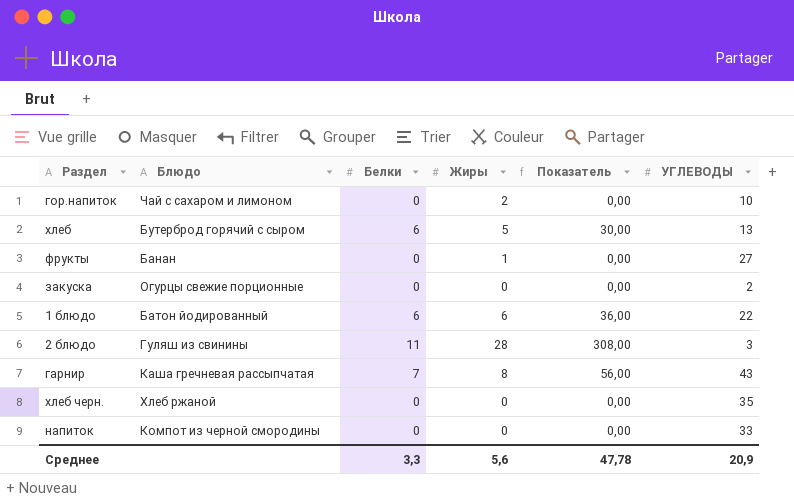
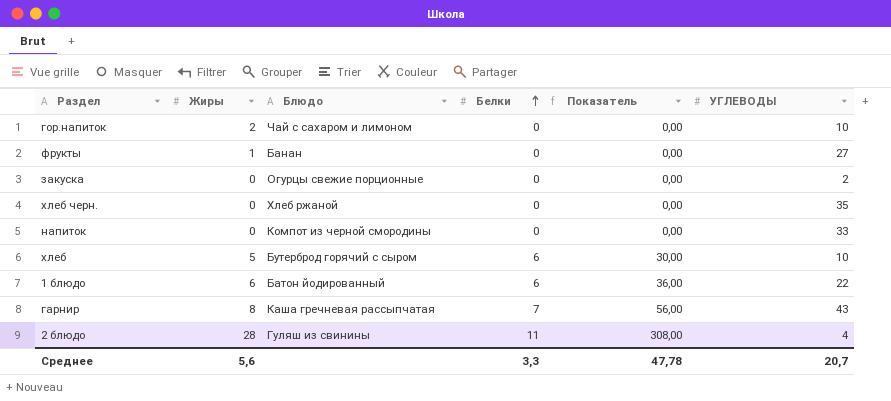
row order: none -> Белки ascending
column Жиры | position: 4 -> 2
хлеб | УГЛЕВОДЫ: 13 -> 10
2 блюдо | УГЛЕВОДЫ: 3 -> 4
Среднее | УГЛЕВОДЫ: 20,9 -> 20,7

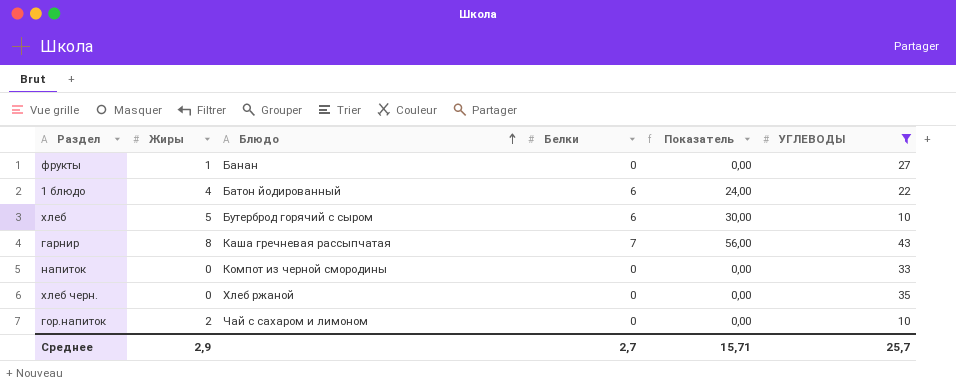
filter: none -> УГЛЕВОДЫ >= 10
row order: Белки ascending -> Блюдо ascending
1 блюдо | Жиры: 6 -> 4
1 блюдо | Показатель: 36,00 -> 24,00
Среднее | Жиры: 5,6 -> 2,9
Среднее | Белки: 3,3 -> 2,7
Среднее | Показатель: 47,78 -> 15,71
Среднее | УГЛЕВОДЫ: 20,7 -> 25,7

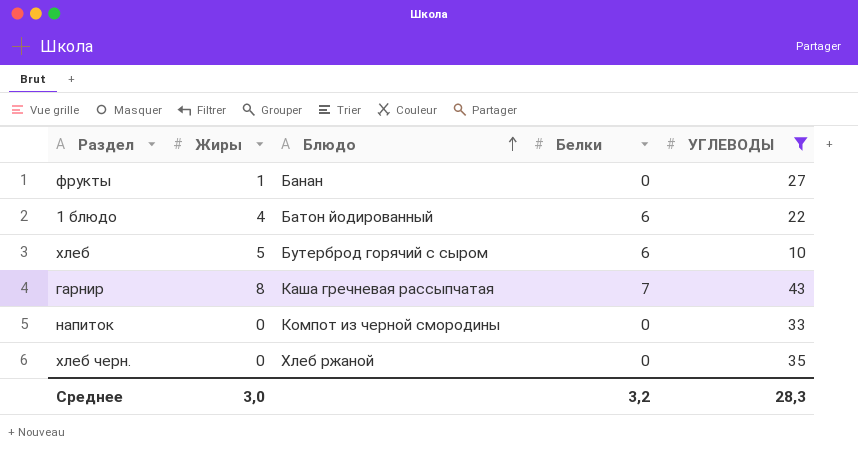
column Показатель | formula: [Жиры] * [Белки] -> none
row гор.напиток: 2 | Чай с сахаром и лимоном | 0 | 0,00 | 10 -> none
Среднее | Жиры: 2,9 -> 3,0
Среднее | Белки: 2,7 -> 3,2
Среднее | УГЛЕВОДЫ: 25,7 -> 28,3

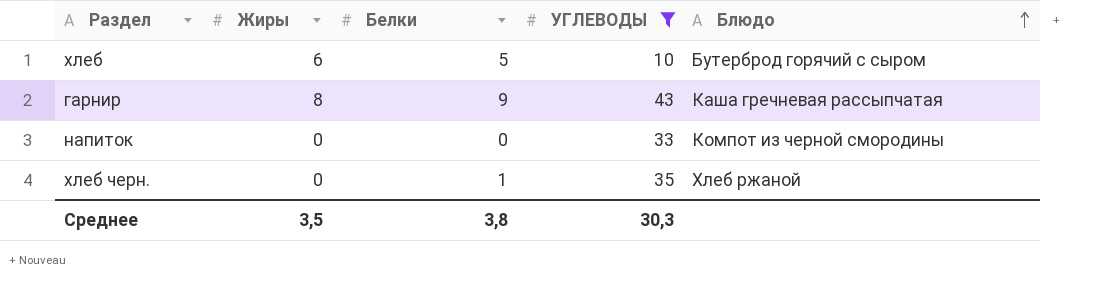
column Блюдо | position: 3 -> 5
row фрукты: 1 | Банан | 0 | 27 -> none
row 1 блюдо: 4 | Батон йодированный | 6 | 22 -> none
хлеб | Жиры: 5 -> 6
хлеб | Белки: 6 -> 5
гарнир | Белки: 7 -> 9
хлеб черн. | Белки: 0 -> 1
Среднее | Жиры: 3,0 -> 3,5
Среднее | Белки: 3,2 -> 3,8
Среднее | УГЛЕВОДЫ: 28,3 -> 30,3

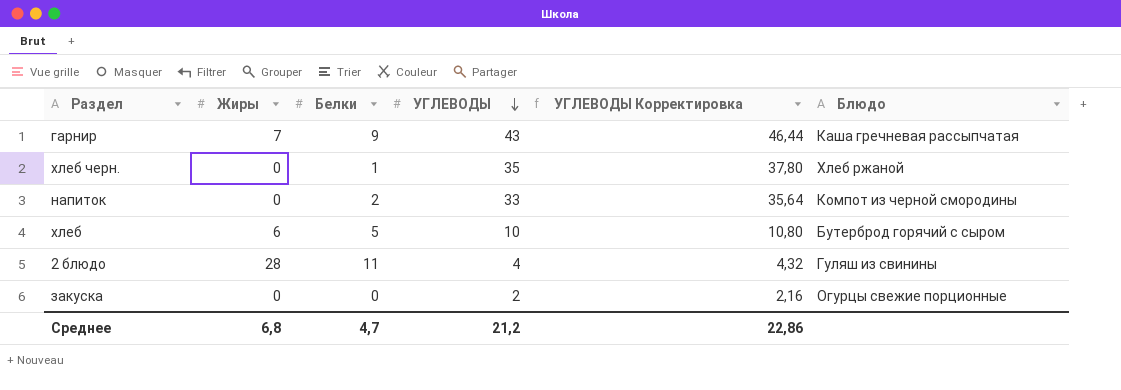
filter: УГЛЕВОДЫ >= 10 -> none
row order: Блюдо ascending -> УГЛЕВОДЫ descending
column УГЛЕВОДЫ Корректировка | formula: none -> [УГЛЕВОДЫ] * 1,08
гарнир | Жиры: 8 -> 7
напиток | Белки: 0 -> 2
Среднее | Жиры: 3,5 -> 6,8
Среднее | Белки: 3,8 -> 4,7
Среднее | УГЛЕВОДЫ: 30,3 -> 21,2

